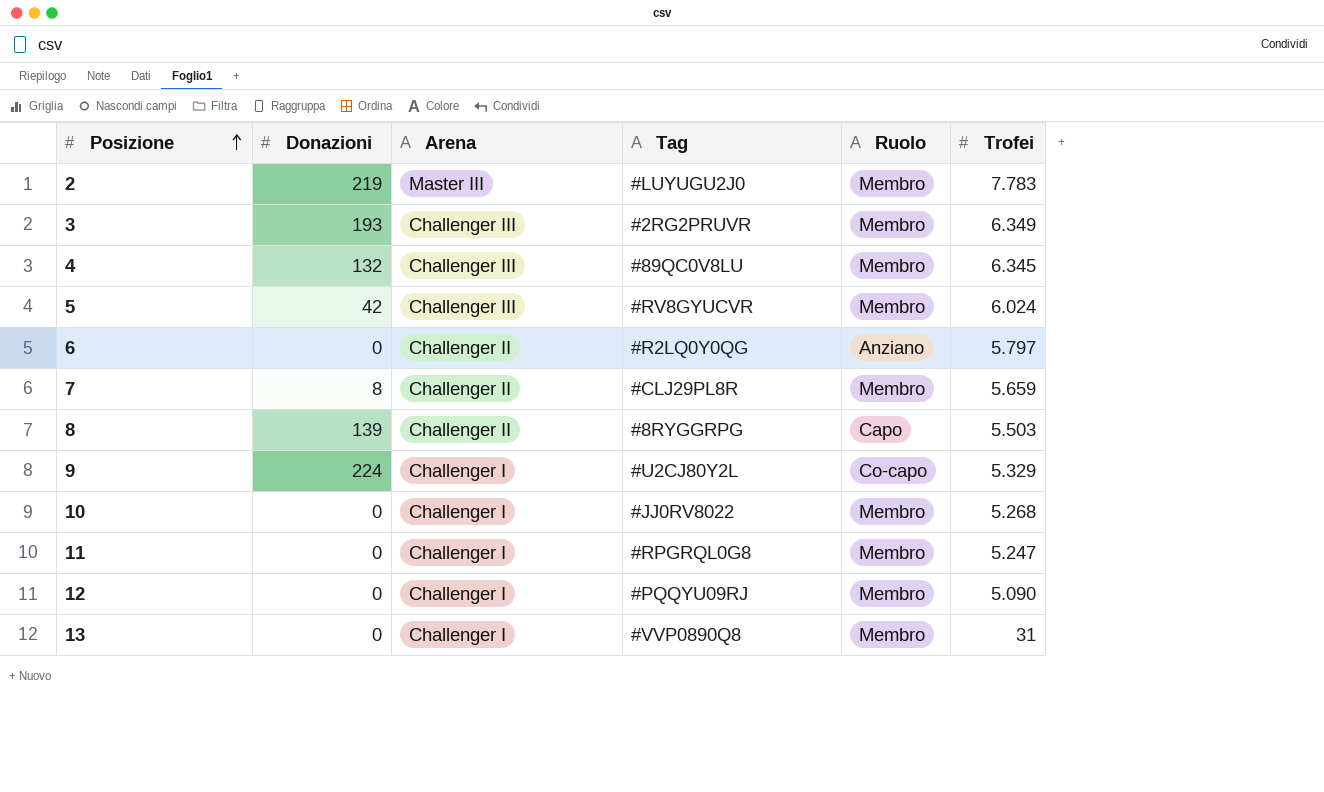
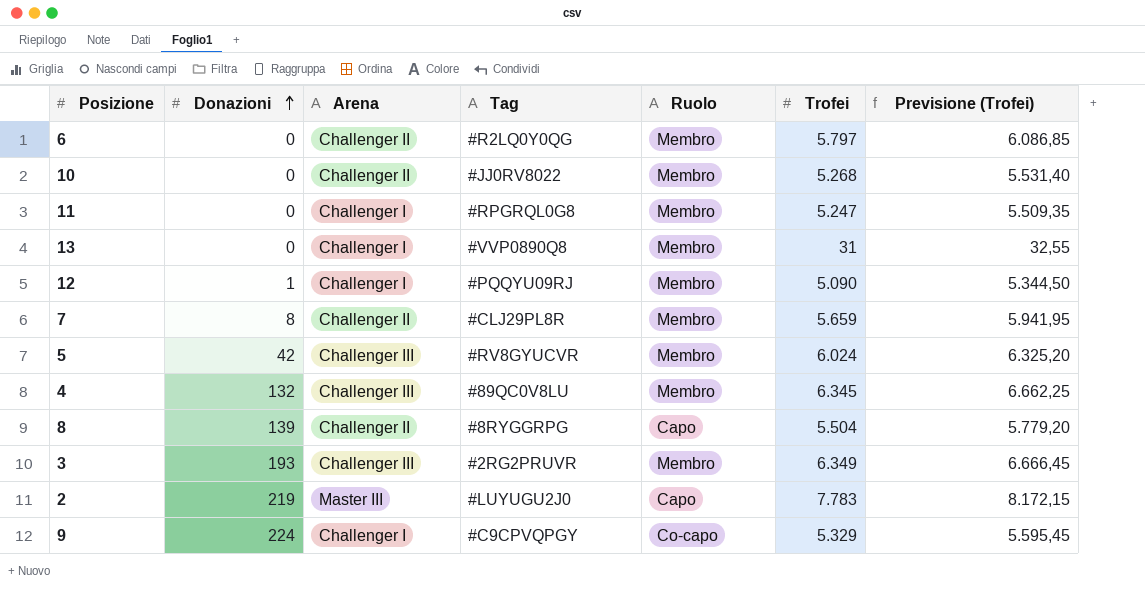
row order: Posizione ascending -> Donazioni ascending
column Previsione (Trofei) | formula: none -> [Trofei] * 1,05
6 | Ruolo: Anziano -> Membro
10 | Arena: Challenger I -> Challenger II
12 | Donazioni: 0 -> 1
8 | Trofei: 5.503 -> 5.504
2 | Ruolo: Membro -> Capo
9 | Tag: #U2CJ80Y2L -> #C9CPVQPGY

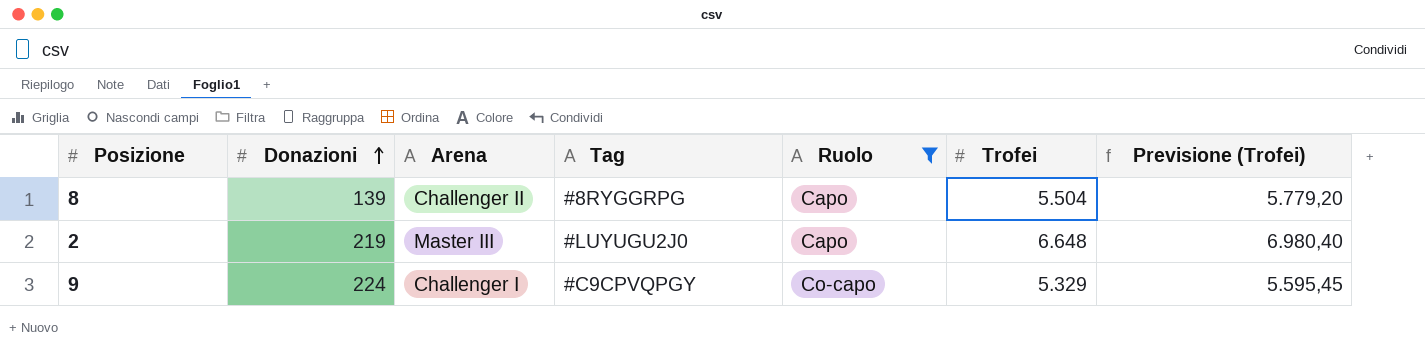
filter: none -> Ruolo != Membro
2 | Trofei: 7.783 -> 6.648
2 | Previsione (Trofei): 8.172,15 -> 6.980,40

